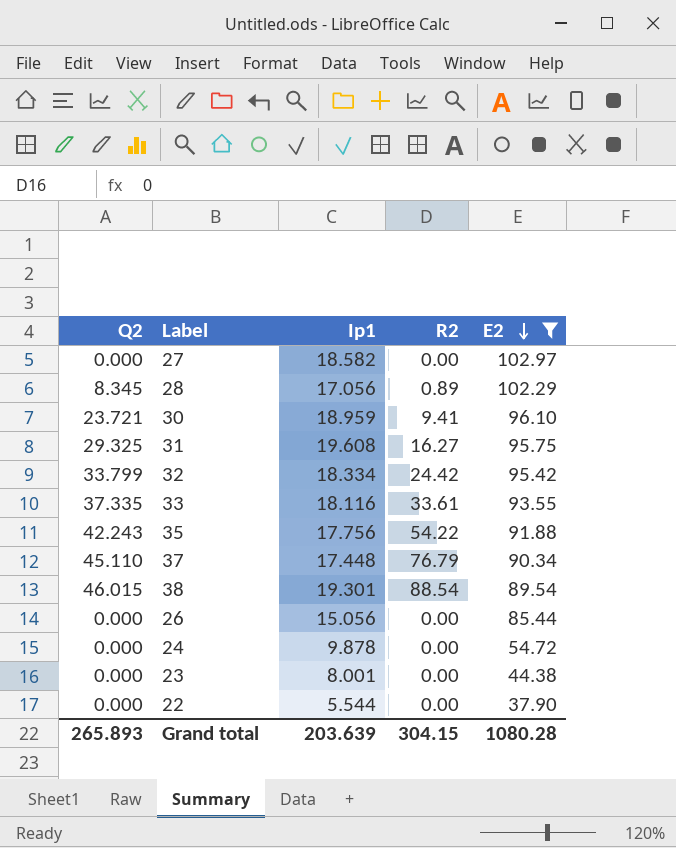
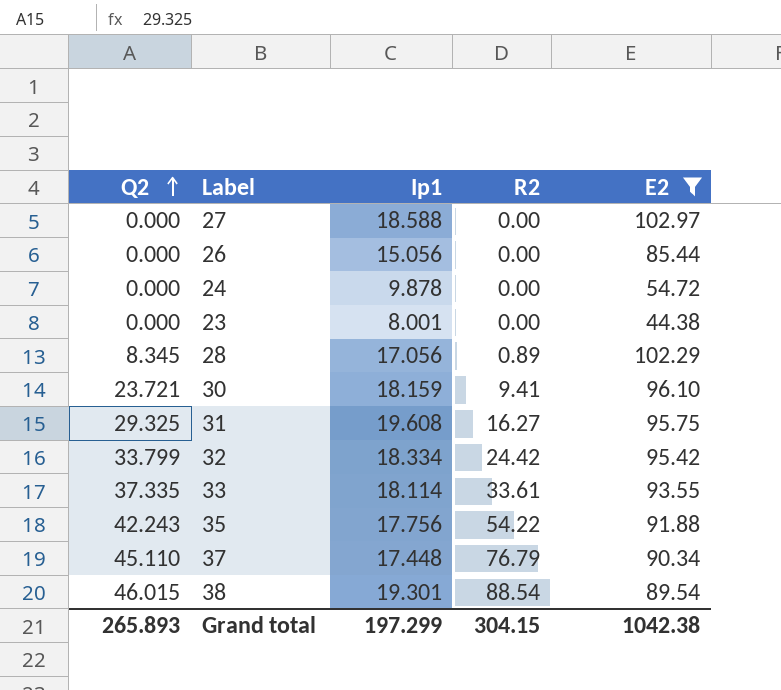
row order: E2 descending -> Q2 ascending
row 22: 0.000 | 5.544 | 0.00 | 37.90 -> none
27 | Ip1: 18.582 -> 18.588
30 | Ip1: 18.959 -> 18.159
33 | Ip1: 18.116 -> 18.114
Grand total | Ip1: 203.639 -> 197.299
Grand total | E2: 1080.28 -> 1042.38

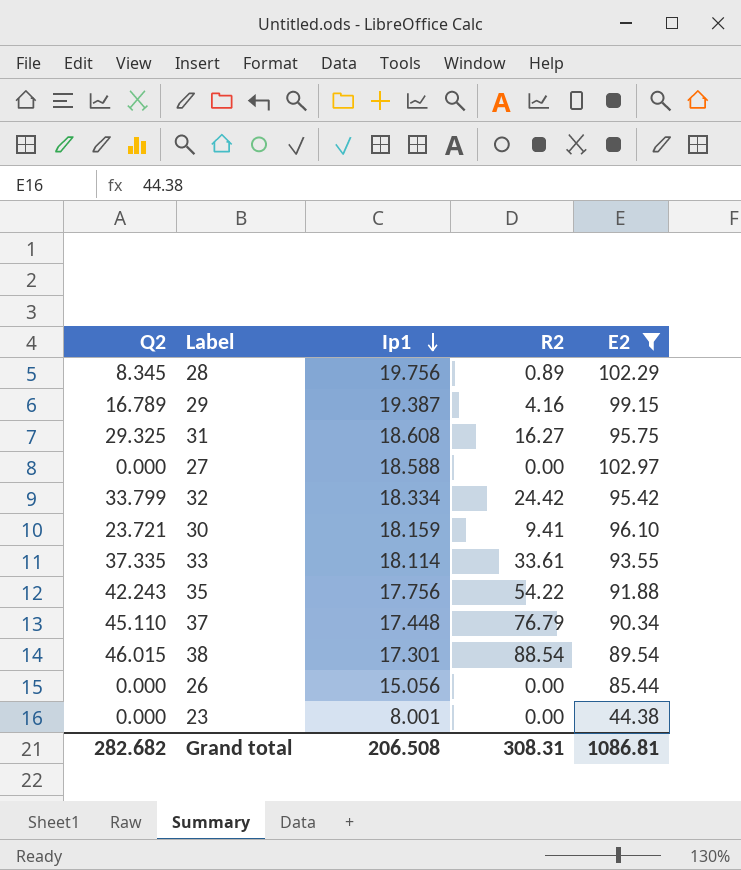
row order: Q2 ascending -> Ip1 descending
row 24: 0.000 | 9.878 | 0.00 | 54.72 -> none
28 | Ip1: 17.056 -> 19.756
row 29: none -> 16.789 | 19.387 | 4.16 | 99.15
31 | Ip1: 19.608 -> 18.608
38 | Ip1: 19.301 -> 17.301
Grand total | Q2: 265.893 -> 282.682
Grand total | Ip1: 197.299 -> 206.508
Grand total | R2: 304.15 -> 308.31
Grand total | E2: 1042.38 -> 1086.81

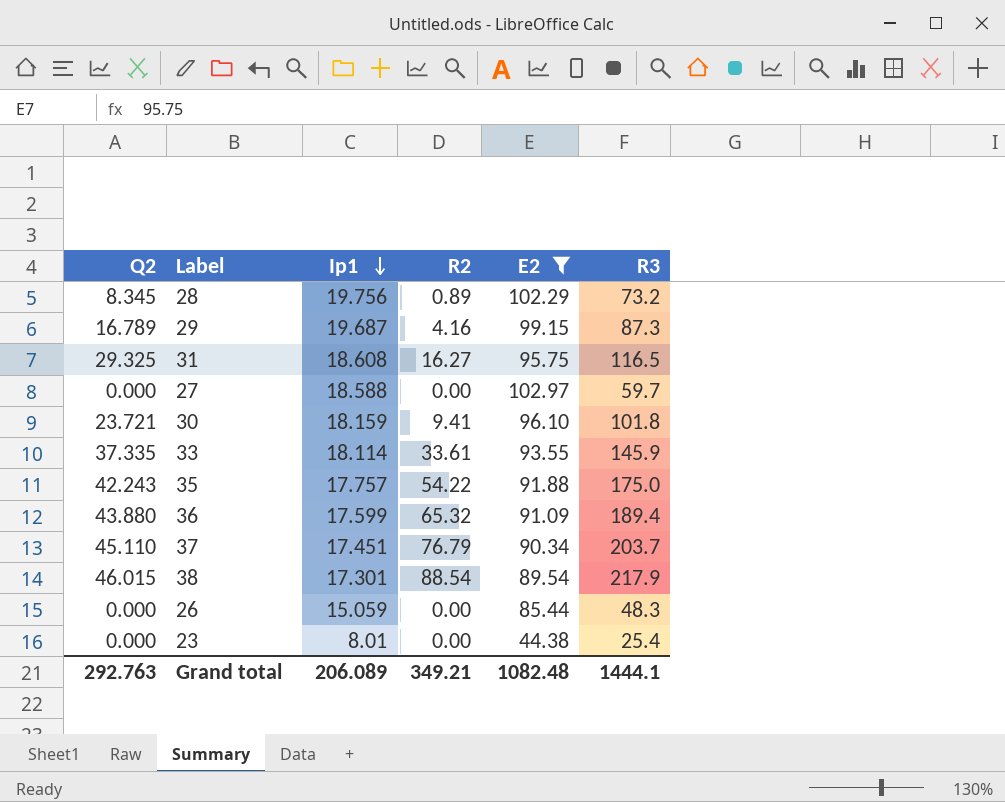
column R3 | position: none -> 6
row 32: 33.799 | 18.334 | 24.42 | 95.42 -> none
29 | Ip1: 19.387 -> 19.687
35 | Ip1: 17.756 -> 17.757
row 36: none -> 43.880 | 17.599 | 65.32 | 91.09 | 189.4
37 | Ip1: 17.448 -> 17.451
26 | Ip1: 15.056 -> 15.059
23 | Ip1: 8.001 -> 8.01
Grand total | Q2: 282.682 -> 292.763
Grand total | Ip1: 206.508 -> 206.089
Grand total | R2: 308.31 -> 349.21
Grand total | E2: 1086.81 -> 1082.48

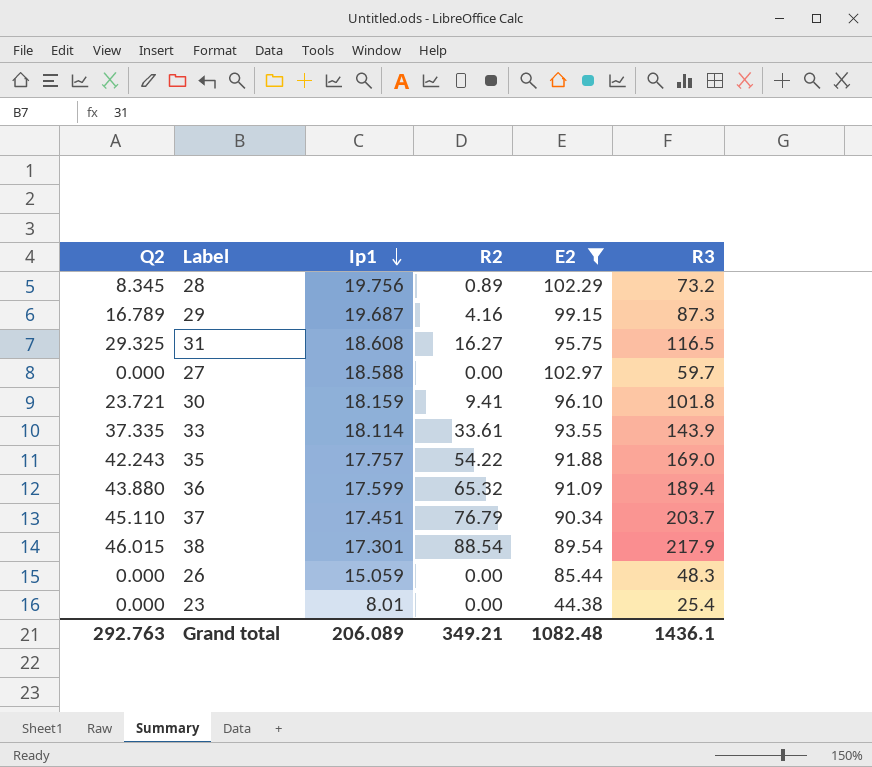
33 | R3: 145.9 -> 143.9
35 | R3: 175.0 -> 169.0
Grand total | R3: 1444.1 -> 1436.1

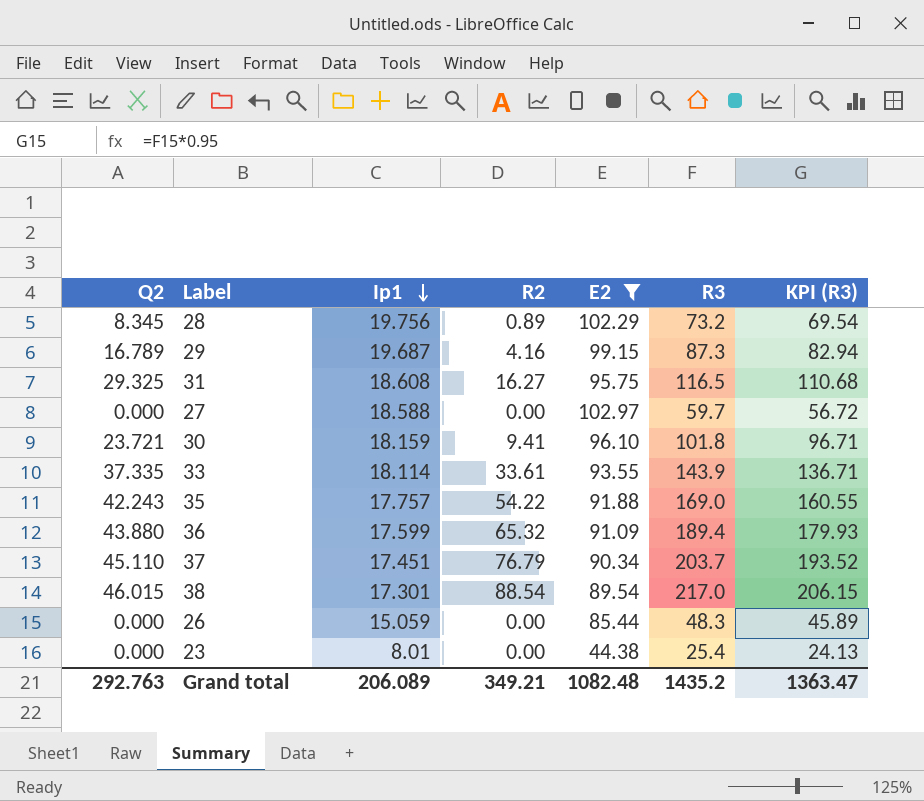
column KPI (R3) | formula: none -> [R3] * 0.95
38 | R3: 217.9 -> 217.0
Grand total | R3: 1436.1 -> 1435.2

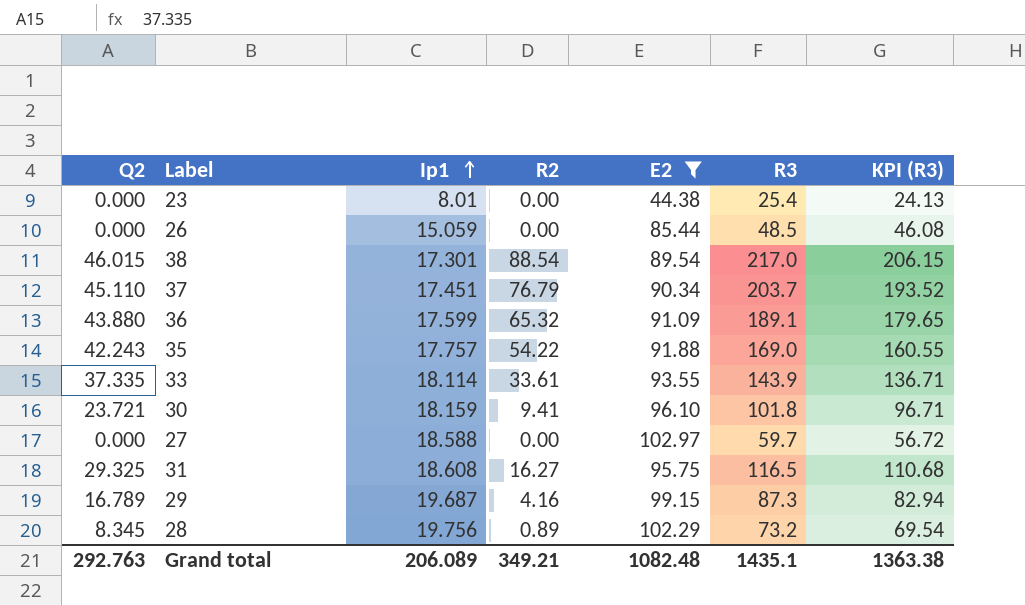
row order: Ip1 descending -> Ip1 ascending
26 | R3: 48.3 -> 48.5
26 | KPI (R3): 45.89 -> 46.08
36 | R3: 189.4 -> 189.1
36 | KPI (R3): 179.93 -> 179.65
Grand total | R3: 1435.2 -> 1435.1
Grand total | KPI (R3): 1363.47 -> 1363.38

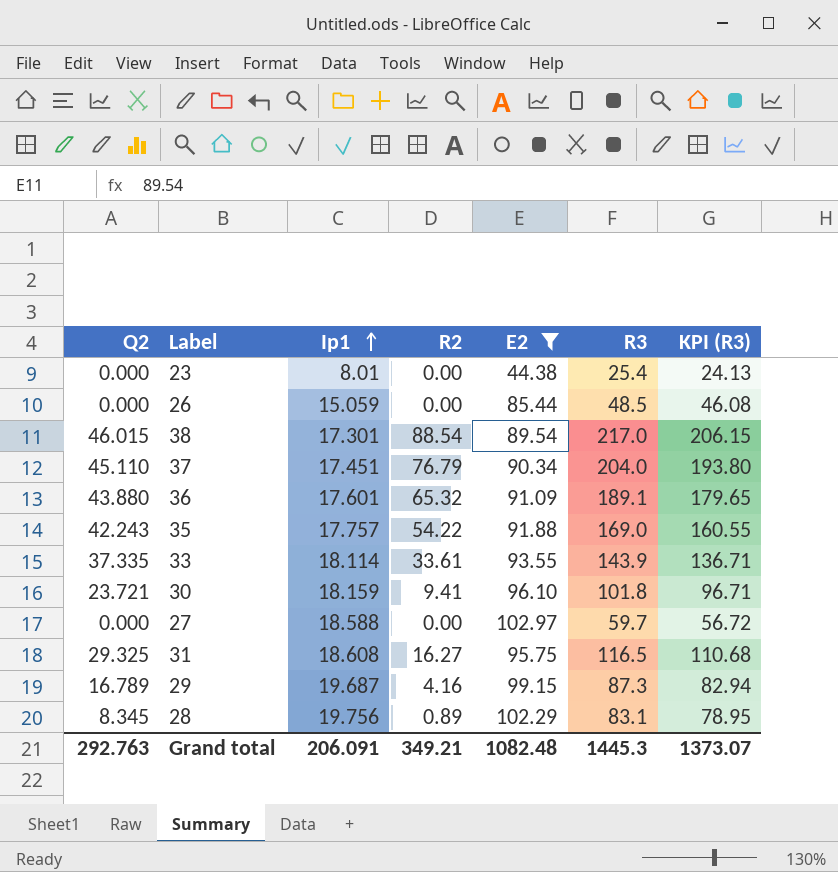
37 | R3: 203.7 -> 204.0
37 | KPI (R3): 193.52 -> 193.80
36 | Ip1: 17.599 -> 17.601
28 | R3: 73.2 -> 83.1
28 | KPI (R3): 69.54 -> 78.95
Grand total | Ip1: 206.089 -> 206.091
Grand total | R3: 1435.1 -> 1445.3
Grand total | KPI (R3): 1363.38 -> 1373.07

